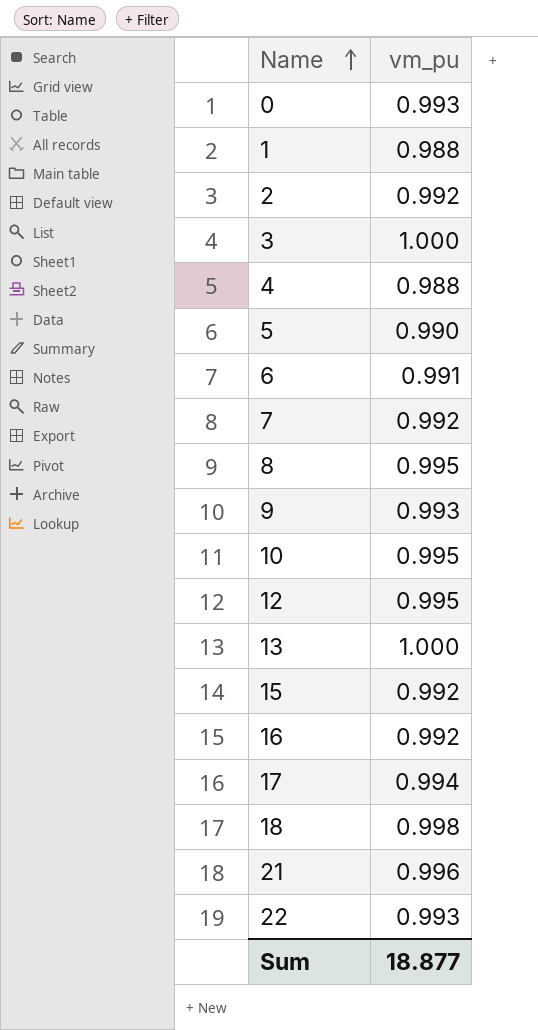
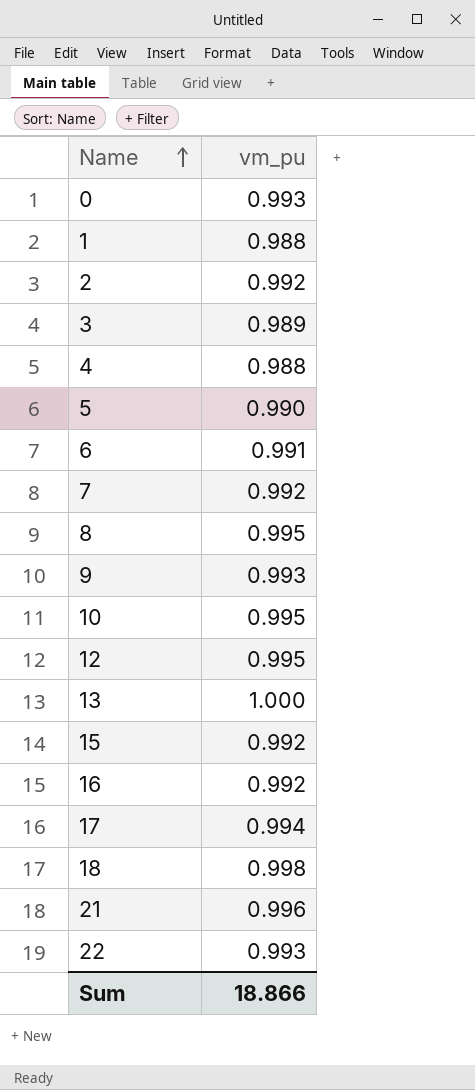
3 | vm_pu: 1.000 -> 0.989
Sum | vm_pu: 18.877 -> 18.866

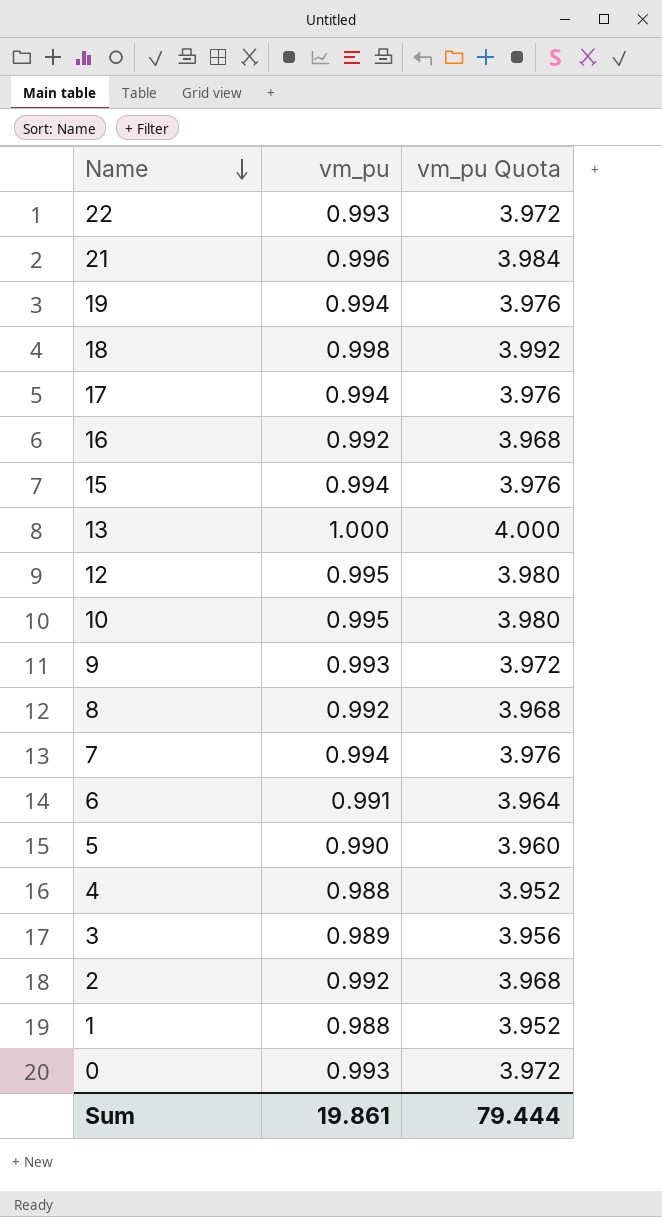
row order: Name ascending -> Name descending
column vm_pu Quota | formula: none -> [vm_pu] * 4
row 19: none -> 0.994 | 3.976
15 | vm_pu: 0.992 -> 0.994
8 | vm_pu: 0.995 -> 0.992
7 | vm_pu: 0.992 -> 0.994
Sum | vm_pu: 18.866 -> 19.861

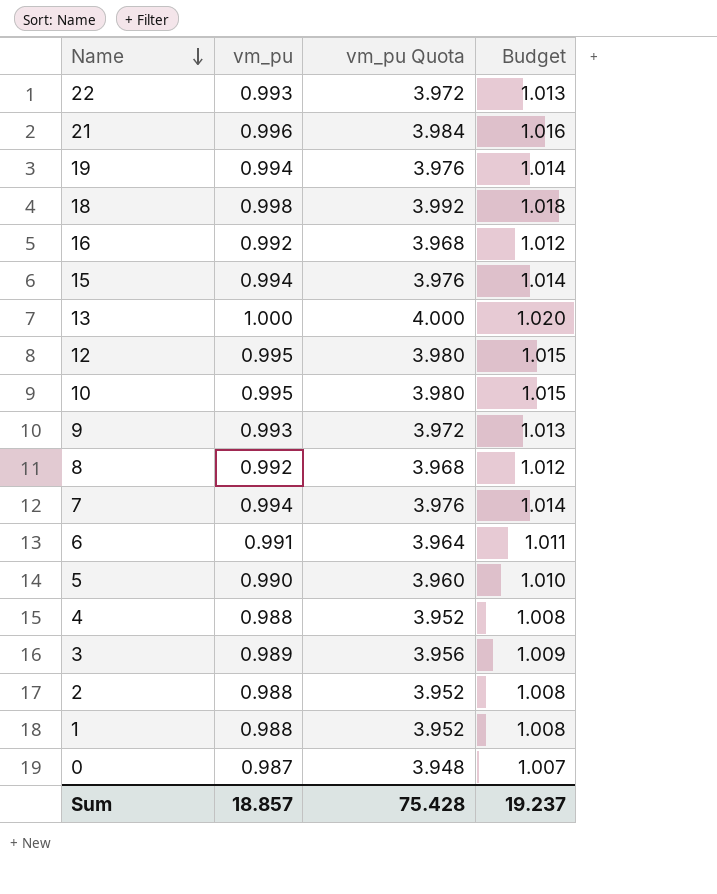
column Budget | formula: none -> [vm_pu] * 1.02
row 17: 0.994 | 3.976 -> none
2 | vm_pu: 0.992 -> 0.988
2 | vm_pu Quota: 3.968 -> 3.952
0 | vm_pu: 0.993 -> 0.987
0 | vm_pu Quota: 3.972 -> 3.948
Sum | vm_pu: 19.861 -> 18.857
Sum | vm_pu Quota: 79.444 -> 75.428

